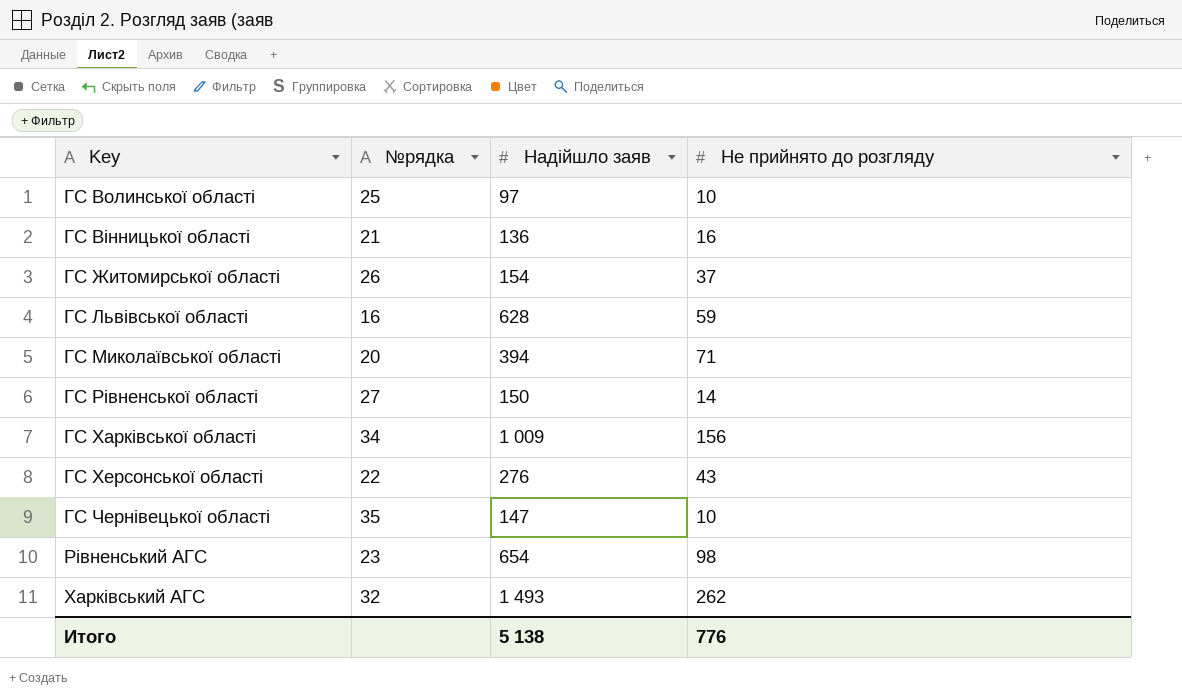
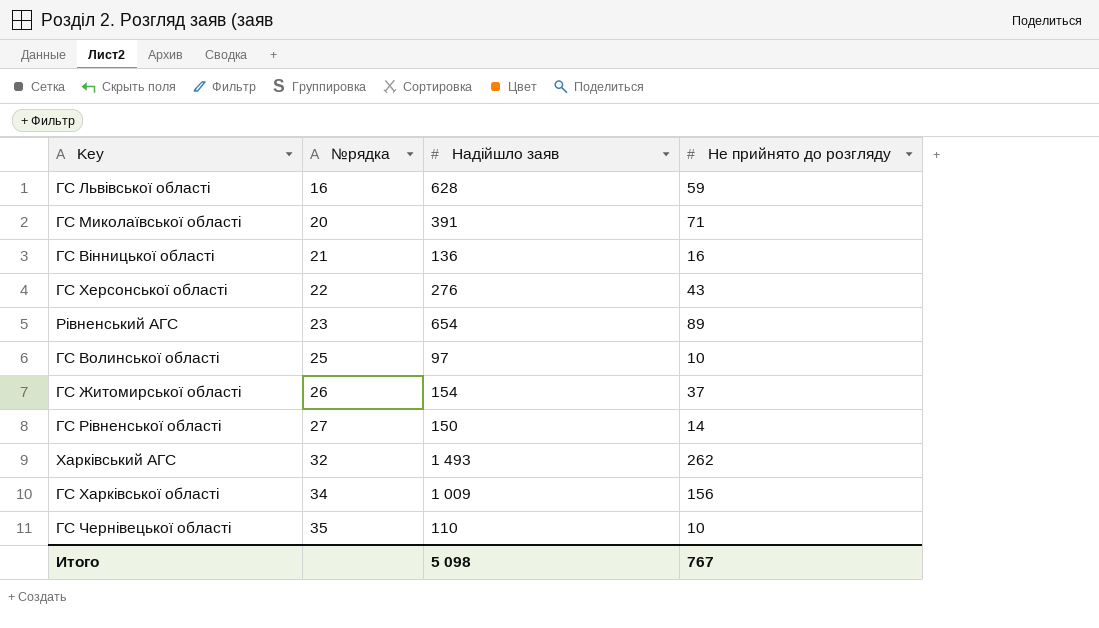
row order: Key ascending -> №рядка ascending
ГС Миколаївської області | Надійшло заяв: 394 -> 391
Рівненський АГС | Не прийнято до розгляду: 98 -> 89
ГС Чернівецької області | Надійшло заяв: 147 -> 110
Итого | Надійшло заяв: 5 138 -> 5 098
Итого | Не прийнято до розгляду: 776 -> 767

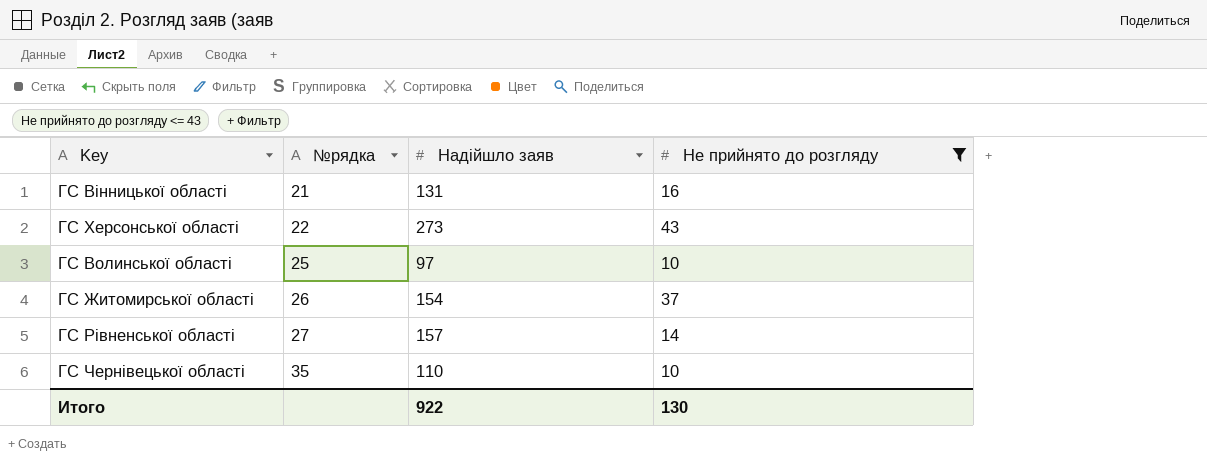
filter: none -> Не прийнято до розгляду <= 43
ГС Вінницької області | Надійшло заяв: 136 -> 131
ГС Херсонської області | Надійшло заяв: 276 -> 273
ГС Рівненської області | Надійшло заяв: 150 -> 157
Итого | Надійшло заяв: 5 098 -> 922
Итого | Не прийнято до розгляду: 767 -> 130

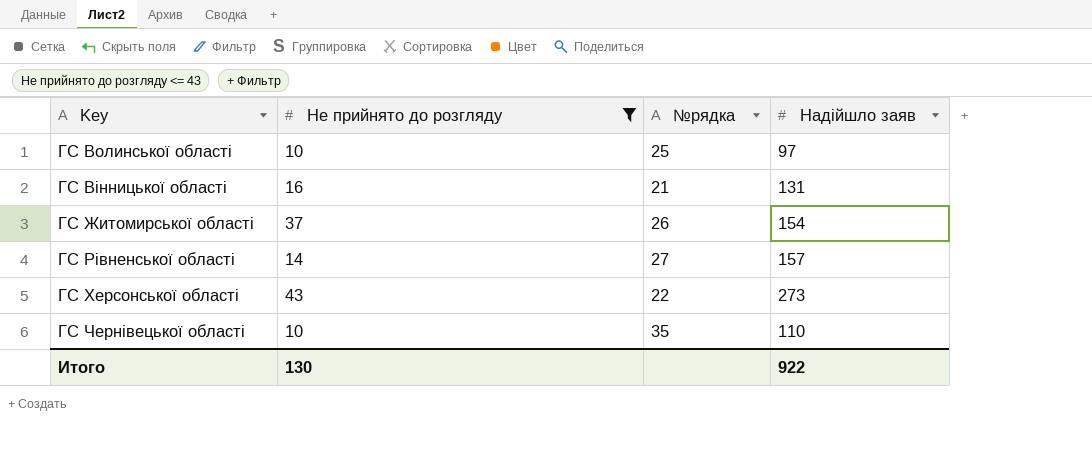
row order: №рядка ascending -> Key ascending
column Не прийнято до розгляду | position: 4 -> 2

